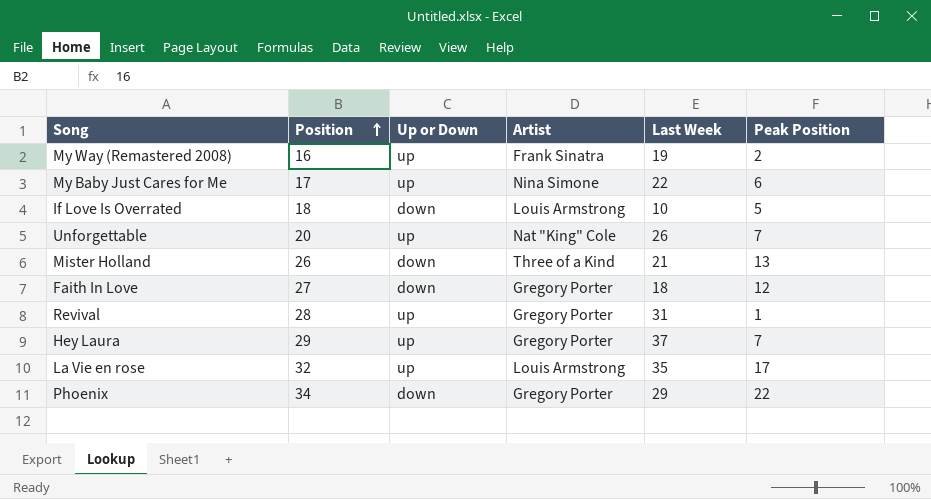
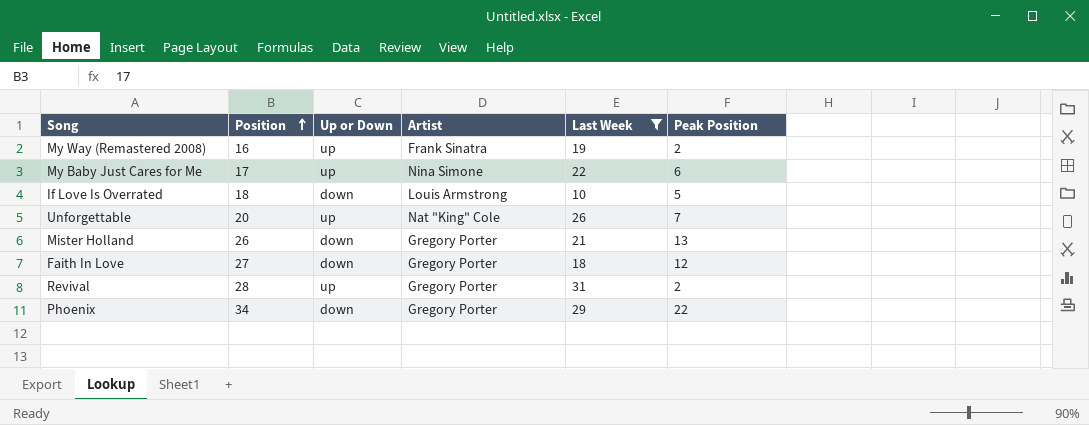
filter: none -> Last Week <= 31
Mister Holland | Artist: Three of a Kind -> Gregory Porter
Revival | Peak Position: 1 -> 2

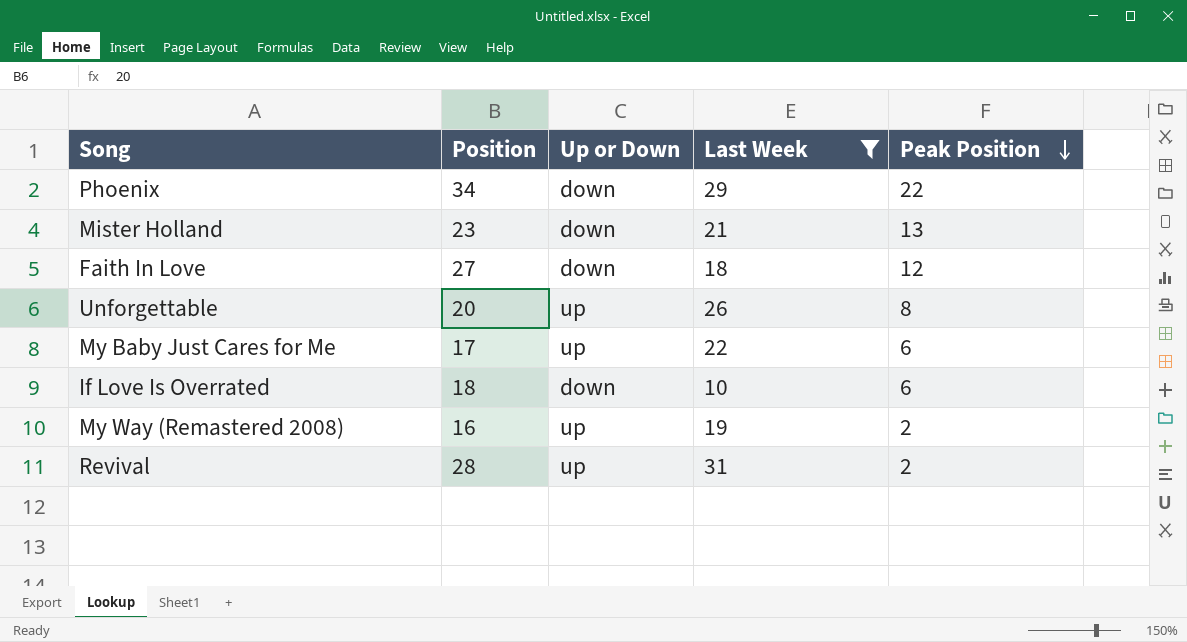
row order: Position ascending -> Peak Position descending
column Artist | position: 4 -> none
Mister Holland | Position: 26 -> 23
Unforgettable | Peak Position: 7 -> 8
If Love Is Overrated | Peak Position: 5 -> 6

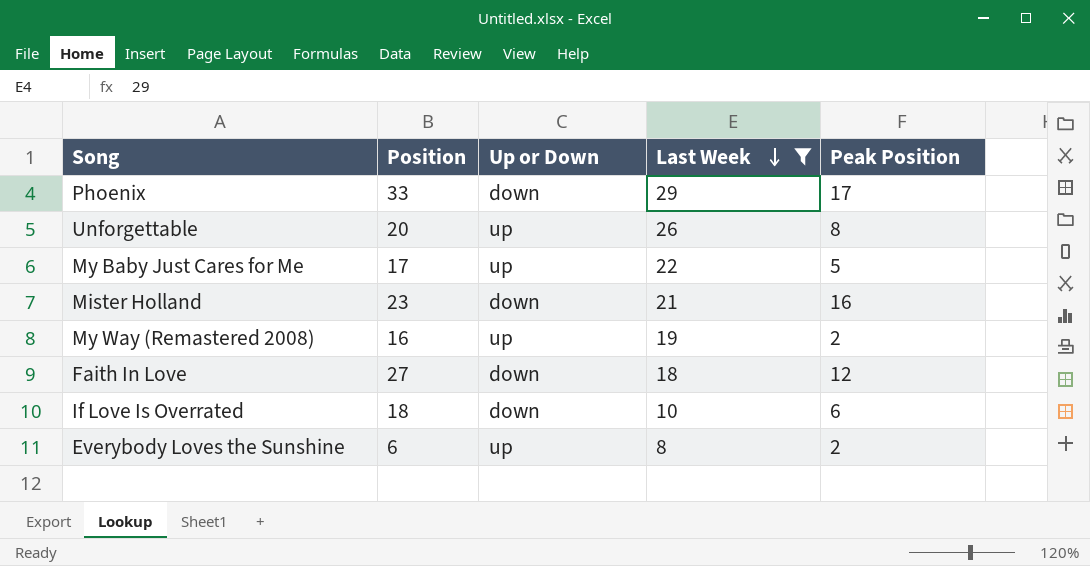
row order: Peak Position descending -> Last Week descending
row Revival: 28 | up | 31 | 2 -> none
Phoenix | Position: 34 -> 33
Phoenix | Peak Position: 22 -> 17
My Baby Just Cares for Me | Peak Position: 6 -> 5
Mister Holland | Peak Position: 13 -> 16
row Everybody Loves the Sunshine: none -> 6 | up | 8 | 2

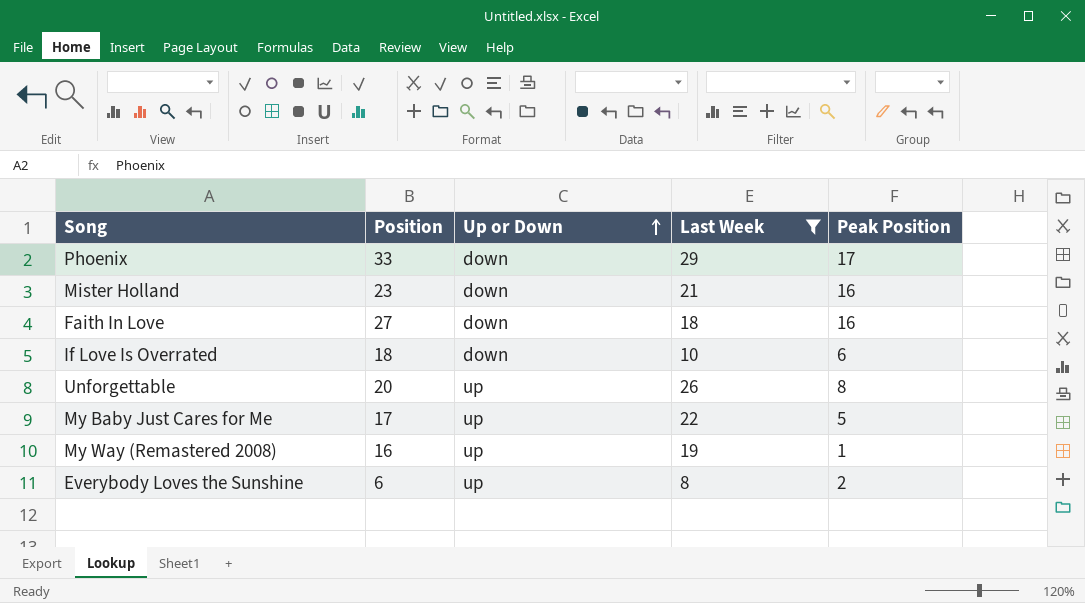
row order: Last Week descending -> Up or Down ascending
Faith In Love | Peak Position: 12 -> 16
My Way (Remastered 2008) | Peak Position: 2 -> 1

